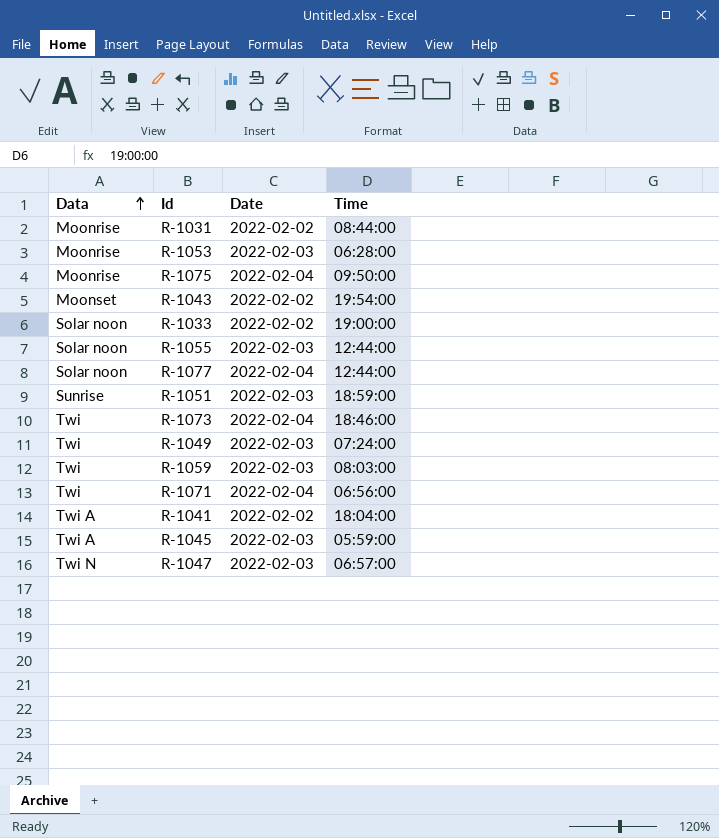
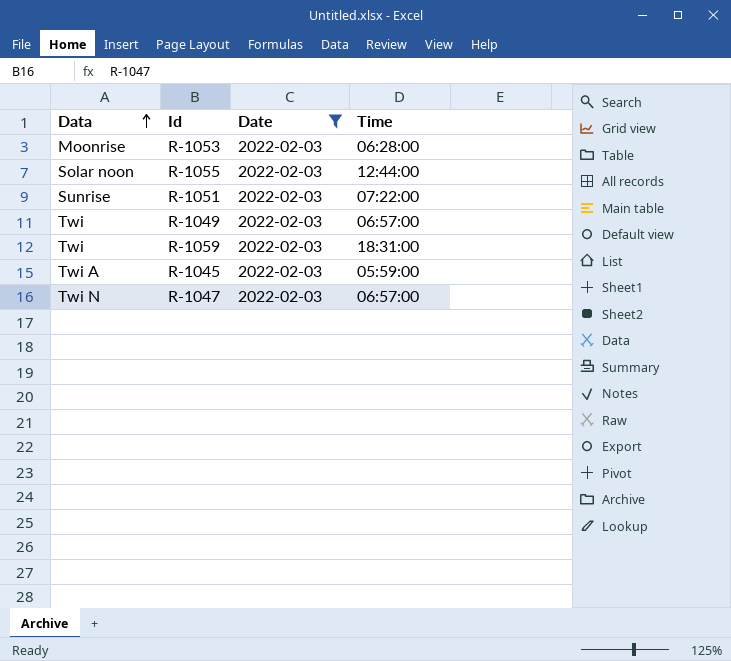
filter: none -> Date = 2022-02-03
R-1051 | Time: 18:59:00 -> 07:22:00
R-1049 | Time: 07:24:00 -> 06:57:00
R-1059 | Time: 08:03:00 -> 18:31:00

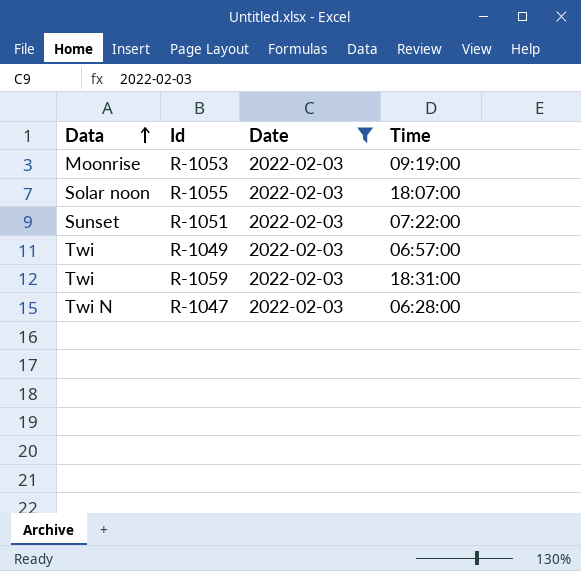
row R-1045: Twi A | 2022-02-03 | 05:59:00 -> none
R-1053 | Time: 06:28:00 -> 09:19:00
R-1055 | Time: 12:44:00 -> 18:07:00
R-1051 | Data: Sunrise -> Sunset
R-1047 | Time: 06:57:00 -> 06:28:00

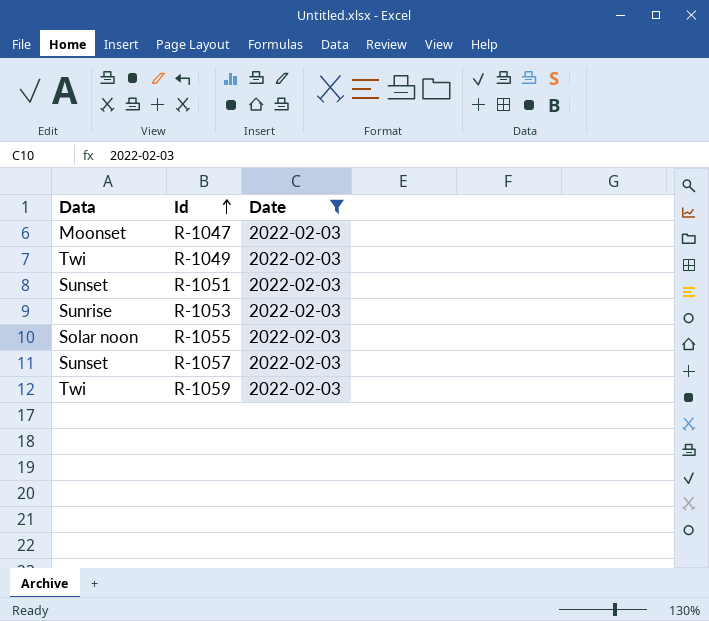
row order: Data ascending -> Id ascending
column Time | position: 4 -> none
R-1047 | Data: Twi N -> Moonset
R-1053 | Data: Moonrise -> Sunrise
row R-1057: none -> Sunset | 2022-02-03

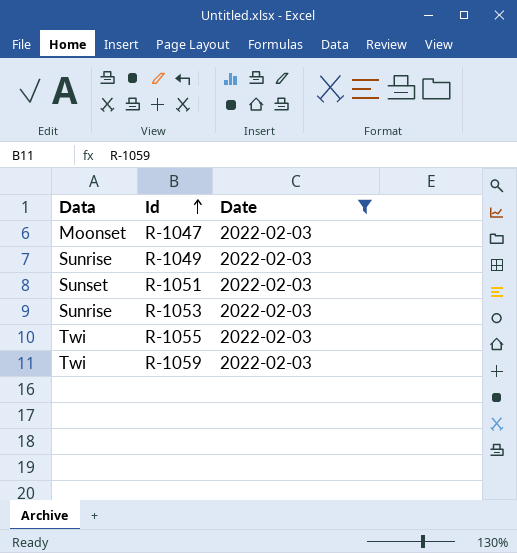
row R-1057: Sunset | 2022-02-03 -> none
R-1049 | Data: Twi -> Sunrise
R-1055 | Data: Solar noon -> Twi

